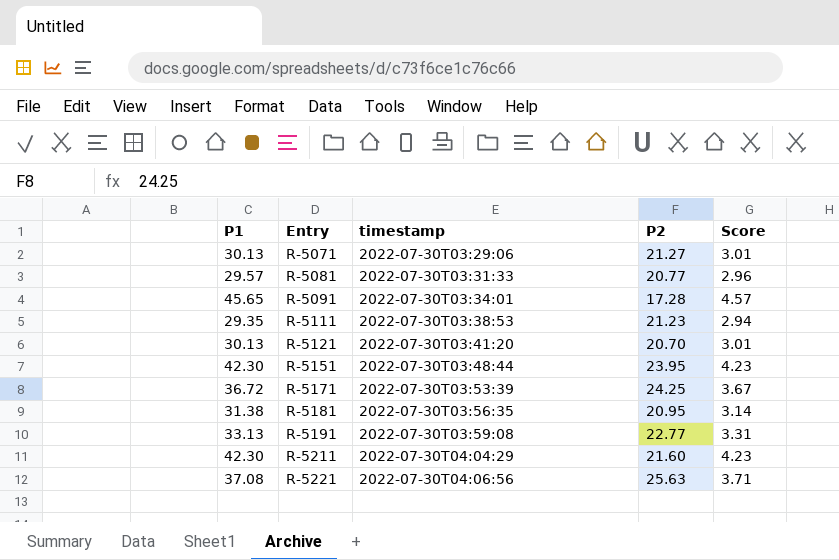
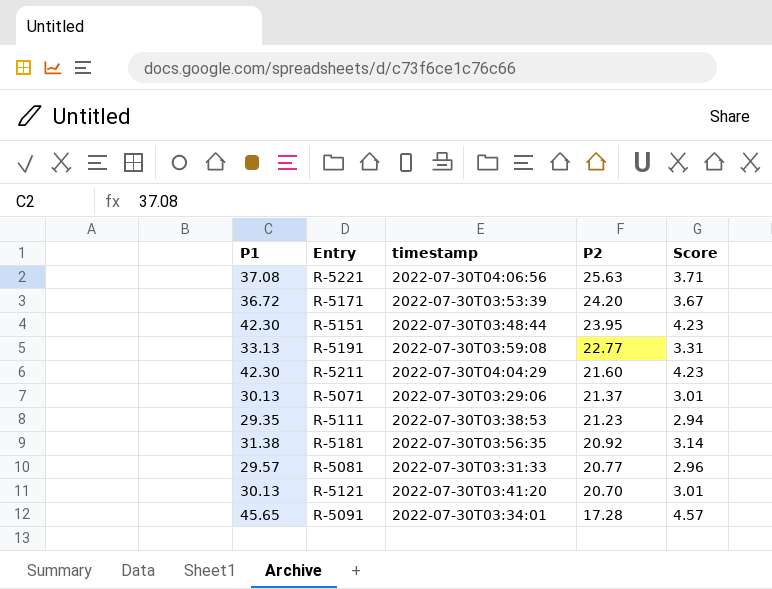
row order: Entry ascending -> P2 descending
R-5171 | P2: 24.25 -> 24.20
R-5071 | P2: 21.27 -> 21.37
R-5181 | P2: 20.95 -> 20.92

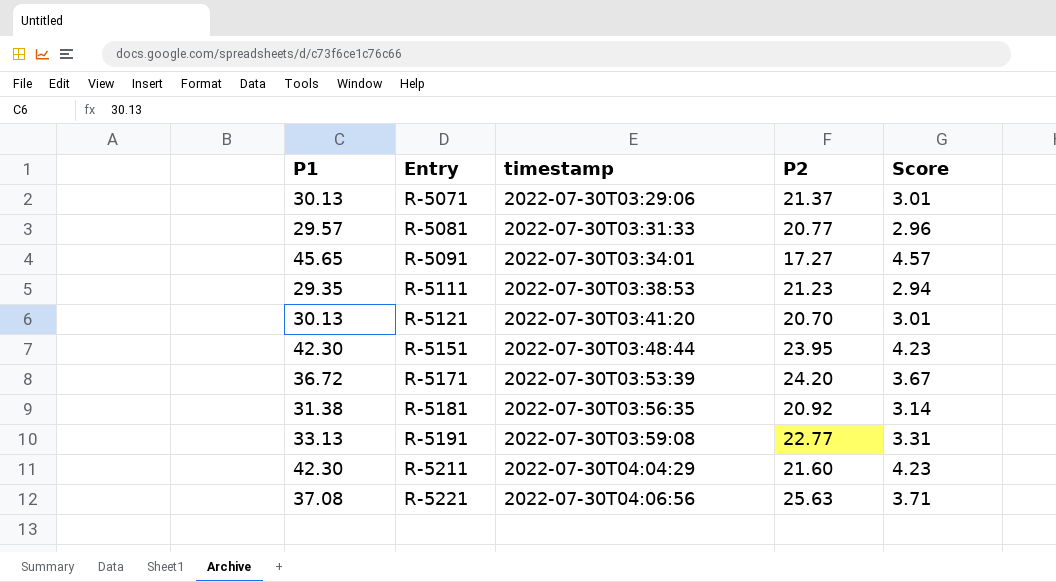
row order: P2 descending -> Entry ascending
R-5091 | P2: 17.28 -> 17.27

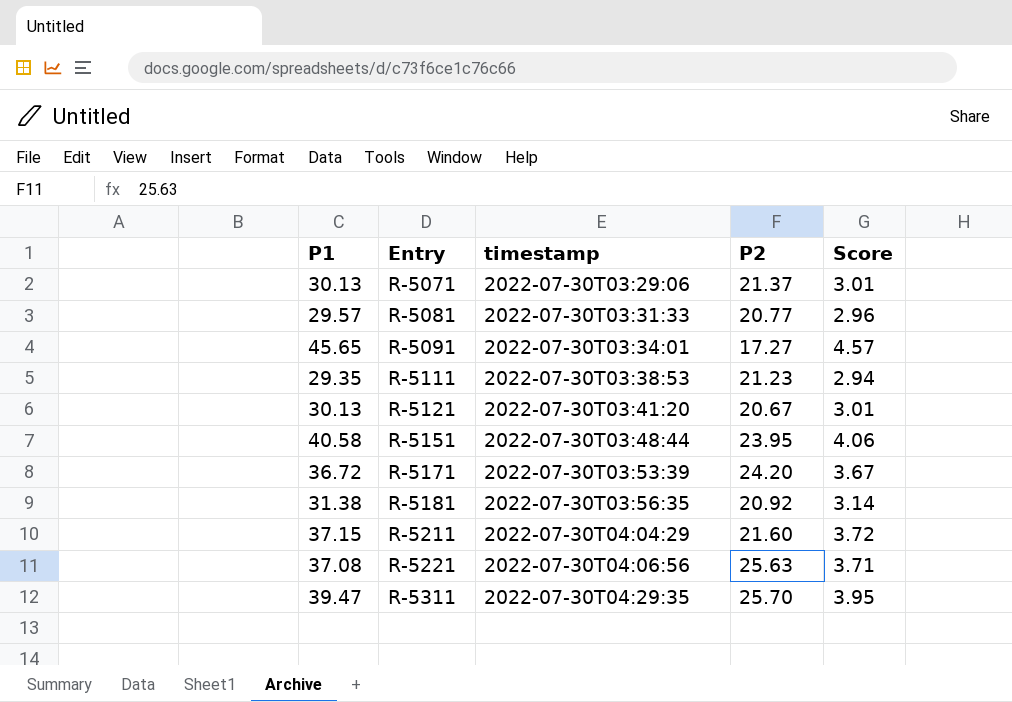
row R-5191: 33.13 | 2022-07-30T03:59:08 | 22.77 | 3.31 -> none
R-5121 | P2: 20.70 -> 20.67
R-5151 | P1: 42.30 -> 40.58
R-5151 | Score: 4.23 -> 4.06
R-5211 | P1: 42.30 -> 37.15
R-5211 | Score: 4.23 -> 3.72
row R-5311: none -> 39.47 | 2022-07-30T04:29:35 | 25.70 | 3.95

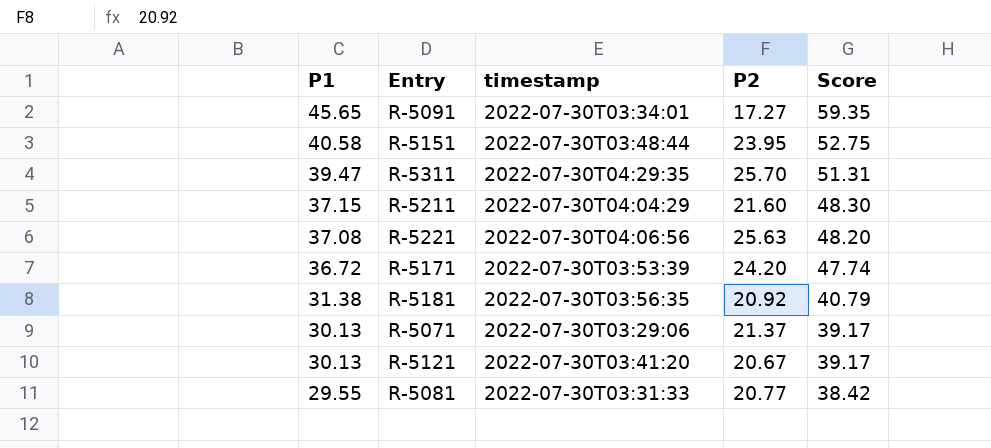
row order: Entry ascending -> P1 descending
column Score | formula: [P1] * 0.1 -> [P1] * 1.3
row R-5111: 29.35 | 2022-07-30T03:38:53 | 21.23 | 2.94 -> none
R-5081 | P1: 29.57 -> 29.55

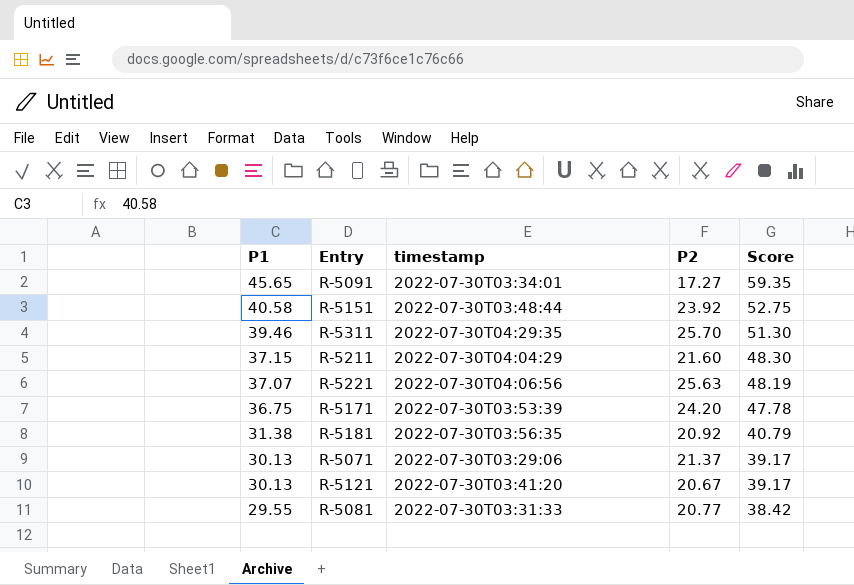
R-5151 | P2: 23.95 -> 23.92
R-5311 | P1: 39.47 -> 39.46
R-5311 | Score: 51.31 -> 51.30
R-5221 | P1: 37.08 -> 37.07
R-5221 | Score: 48.20 -> 48.19
R-5171 | P1: 36.72 -> 36.75
R-5171 | Score: 47.74 -> 47.78

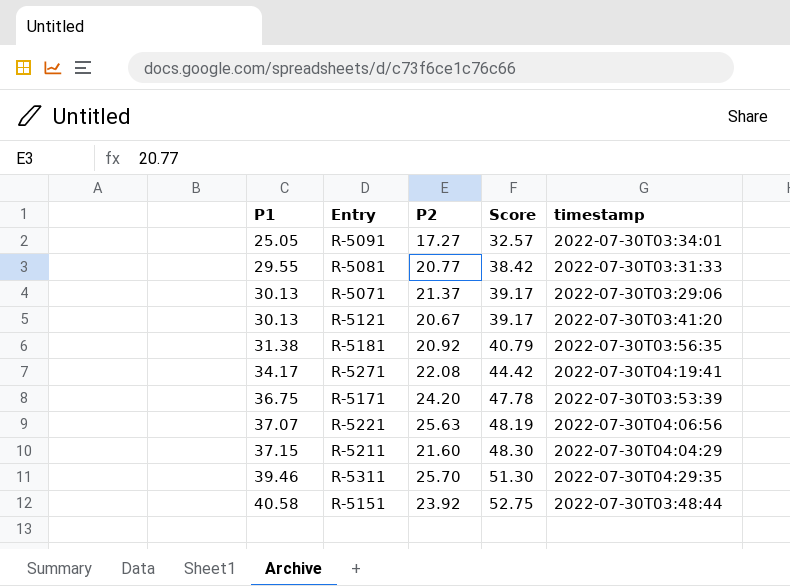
row order: P1 descending -> P1 ascending
column timestamp | position: 3 -> 5
R-5091 | P1: 45.65 -> 25.05
R-5091 | Score: 59.35 -> 32.57
row R-5271: none -> 34.17 | 22.08 | 44.42 | 2022-07-30T04:19:41

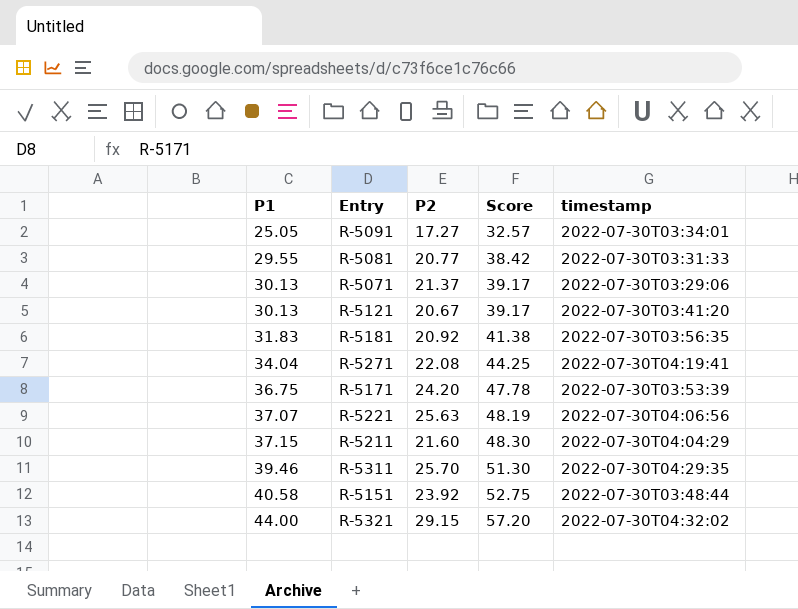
R-5181 | P1: 31.38 -> 31.83
R-5181 | Score: 40.79 -> 41.38
R-5271 | P1: 34.17 -> 34.04
R-5271 | Score: 44.42 -> 44.25
row R-5321: none -> 44.00 | 29.15 | 57.20 | 2022-07-30T04:32:02

